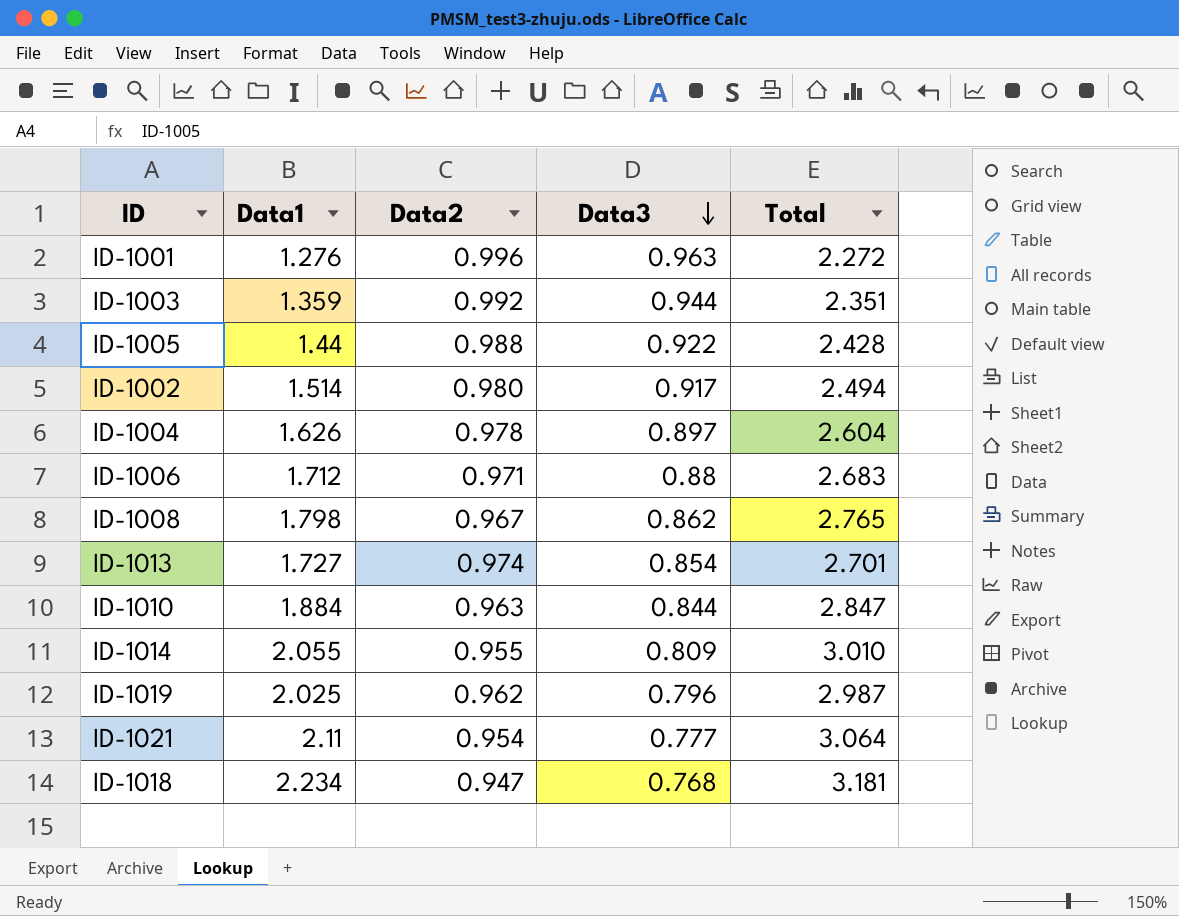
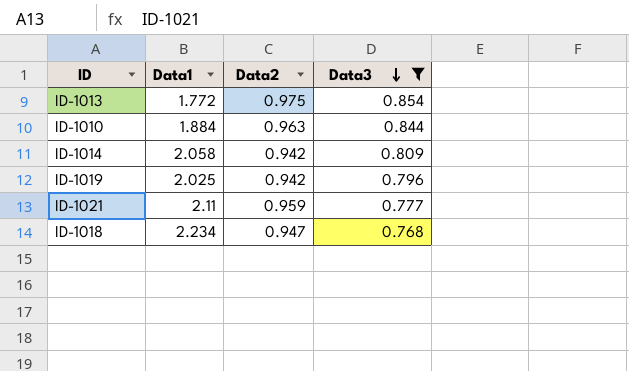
filter: none -> Data3 <= 0.854
column Total | formula: [Data1] + [Data2] -> none
ID-1013 | Data1: 1.727 -> 1.772
ID-1013 | Data2: 0.974 -> 0.975
ID-1014 | Data1: 2.055 -> 2.058
ID-1014 | Data2: 0.955 -> 0.942
ID-1019 | Data2: 0.962 -> 0.942
ID-1021 | Data2: 0.954 -> 0.959

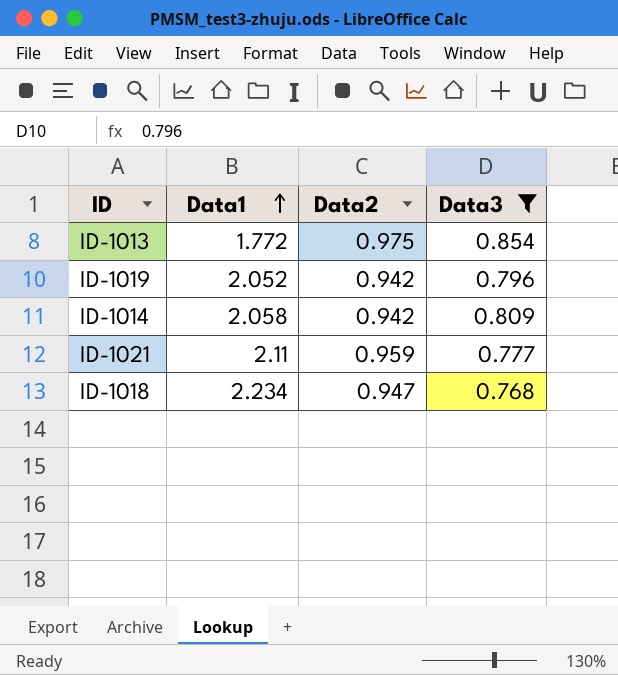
row order: Data3 descending -> Data1 ascending
row ID-1010: 1.884 | 0.963 | 0.844 -> none
ID-1019 | Data1: 2.025 -> 2.052

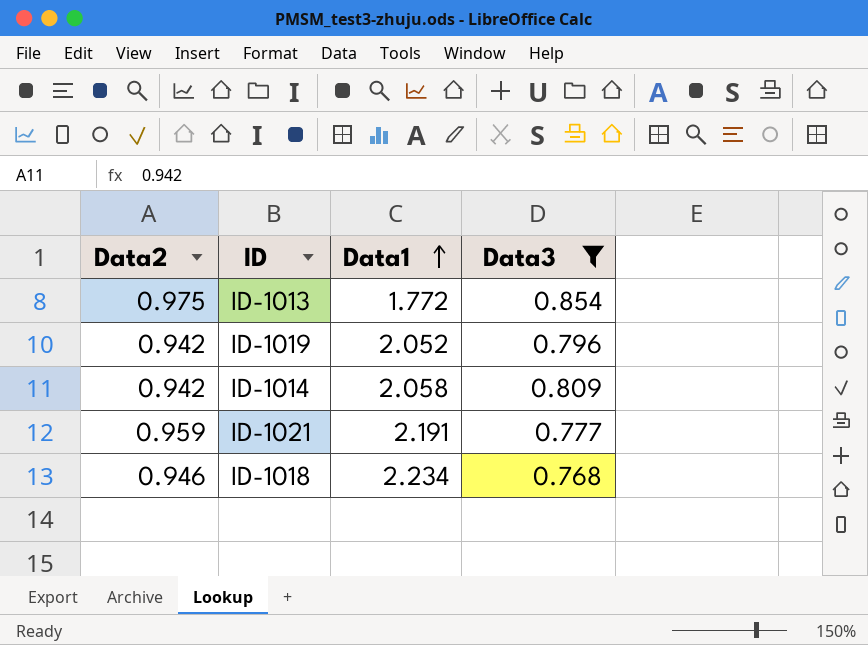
column Data2 | position: 3 -> 1
ID-1021 | Data1: 2.11 -> 2.191
ID-1018 | Data2: 0.947 -> 0.946

